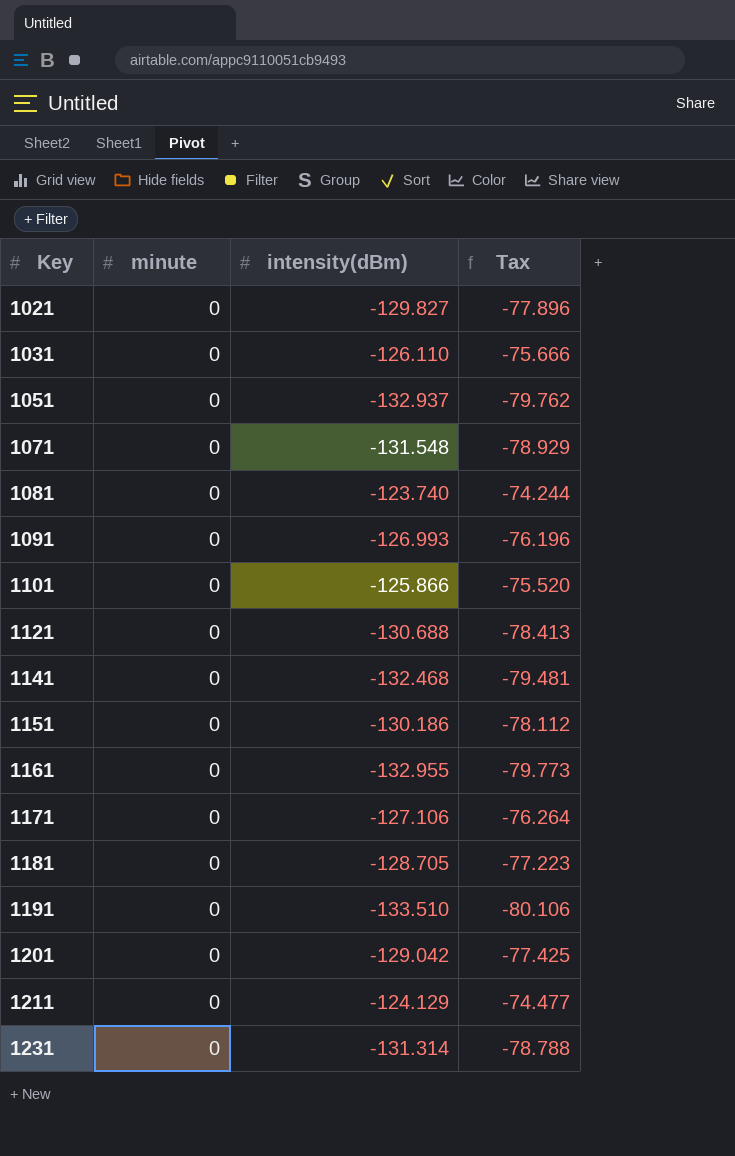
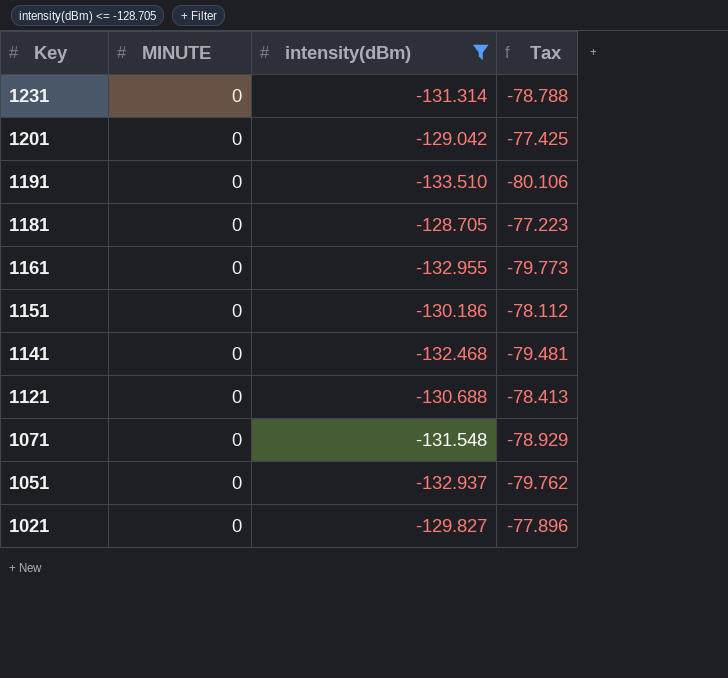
filter: none -> intensity(dBm) <= -128.705
row order: Key ascending -> Key descending
column name: minute -> MINUTE

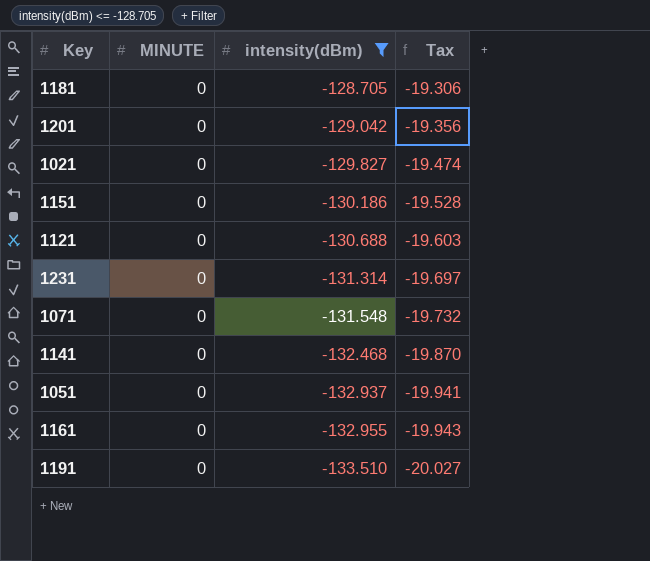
row order: Key descending -> intensity(dBm) descending
column Tax | formula: [intensity(dBm)] * 0.6 -> [intensity(dBm)] * 0.15

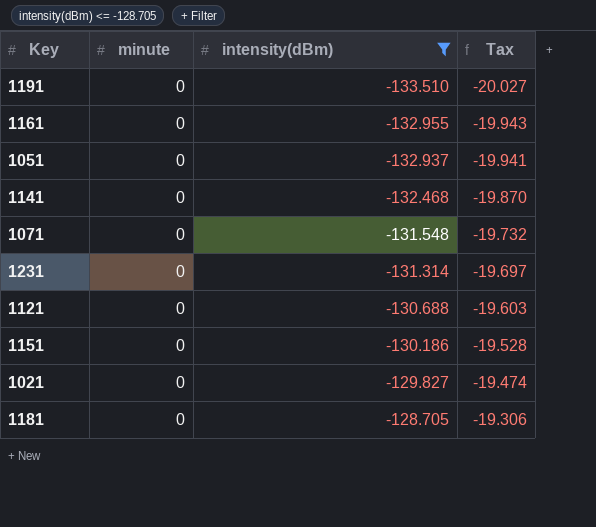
row order: intensity(dBm) descending -> intensity(dBm) ascending
column name: MINUTE -> minute
row 1201: 0 | -129.042 | -19.356 -> none

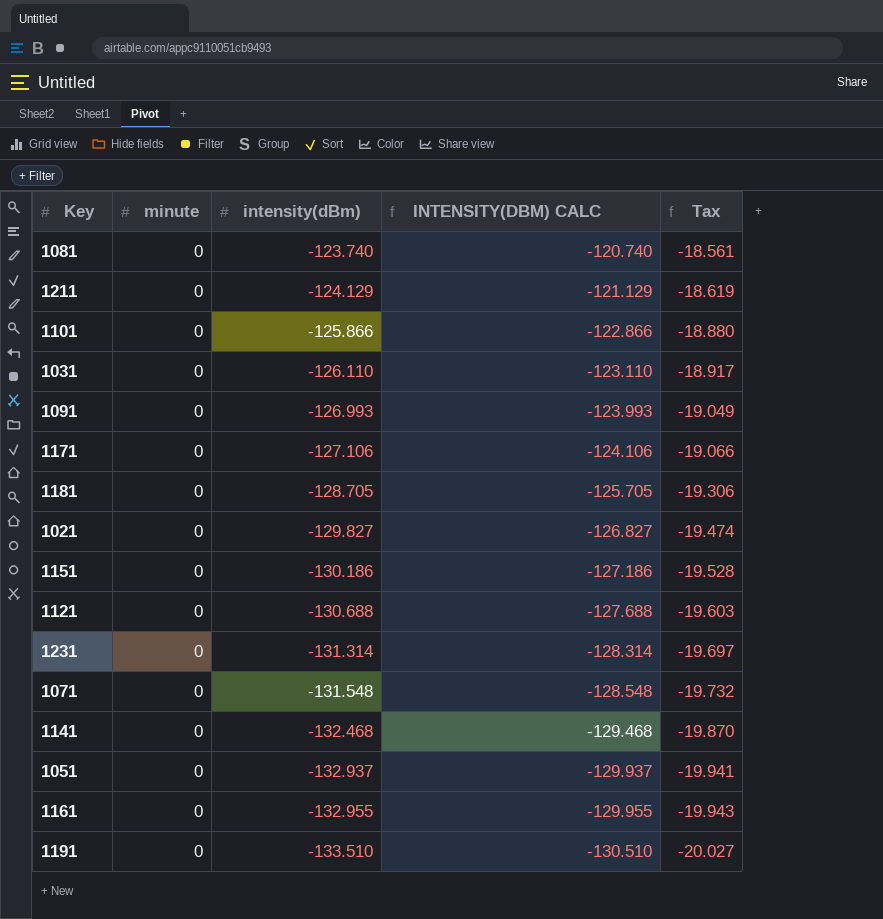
filter: intensity(dBm) <= -128.705 -> none
row order: intensity(dBm) ascending -> intensity(dBm) descending
column INTENSITY(DBM) CALC | formula: none -> [intensity(dBm)] + 3

